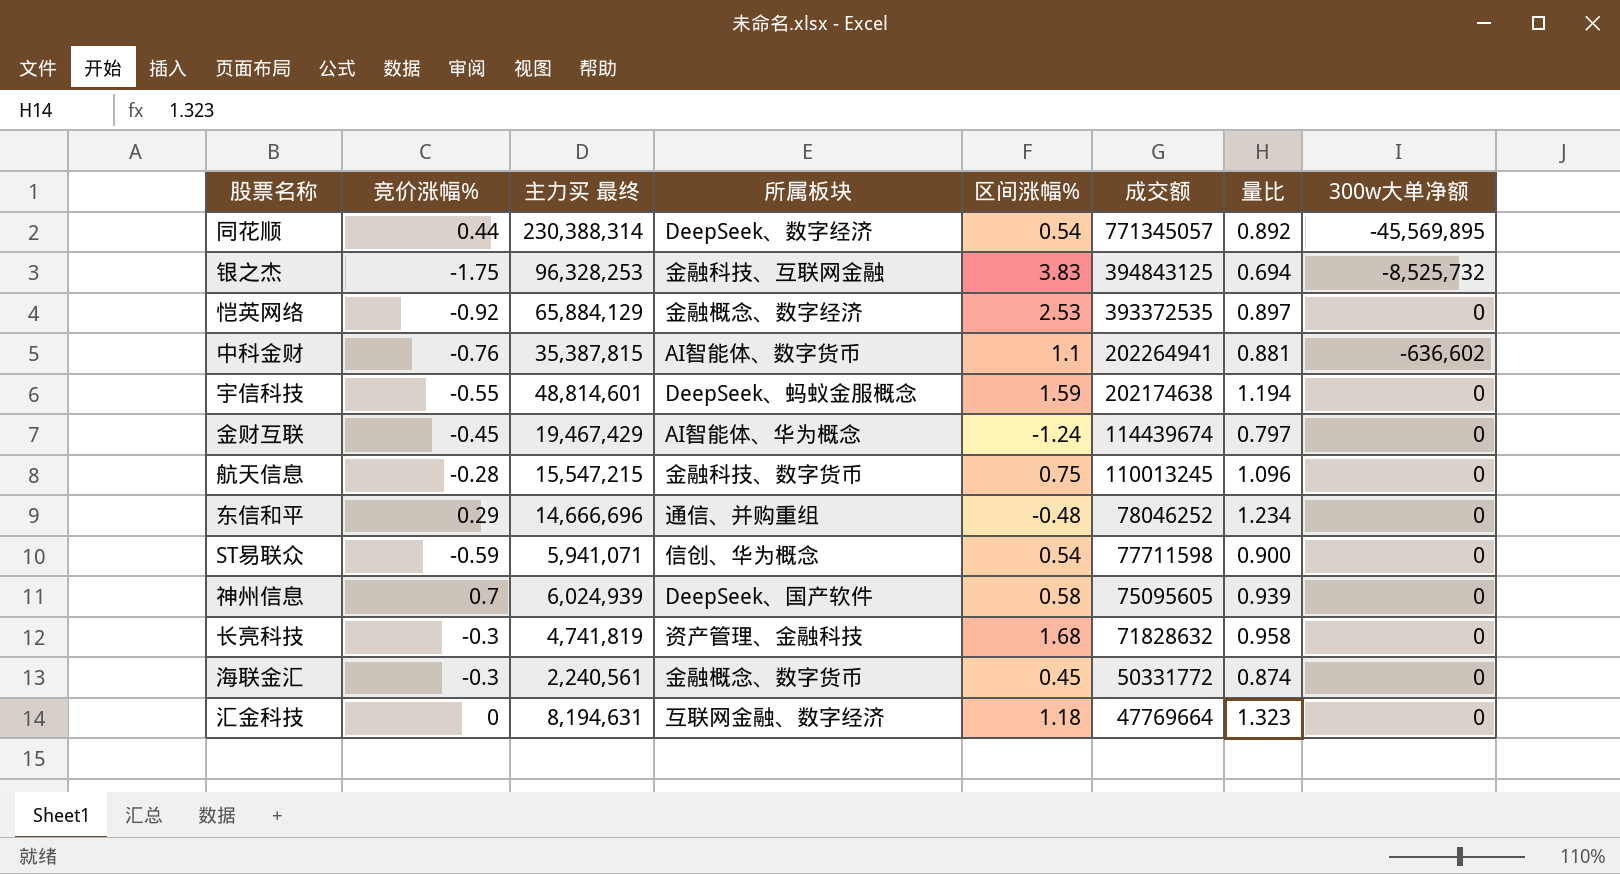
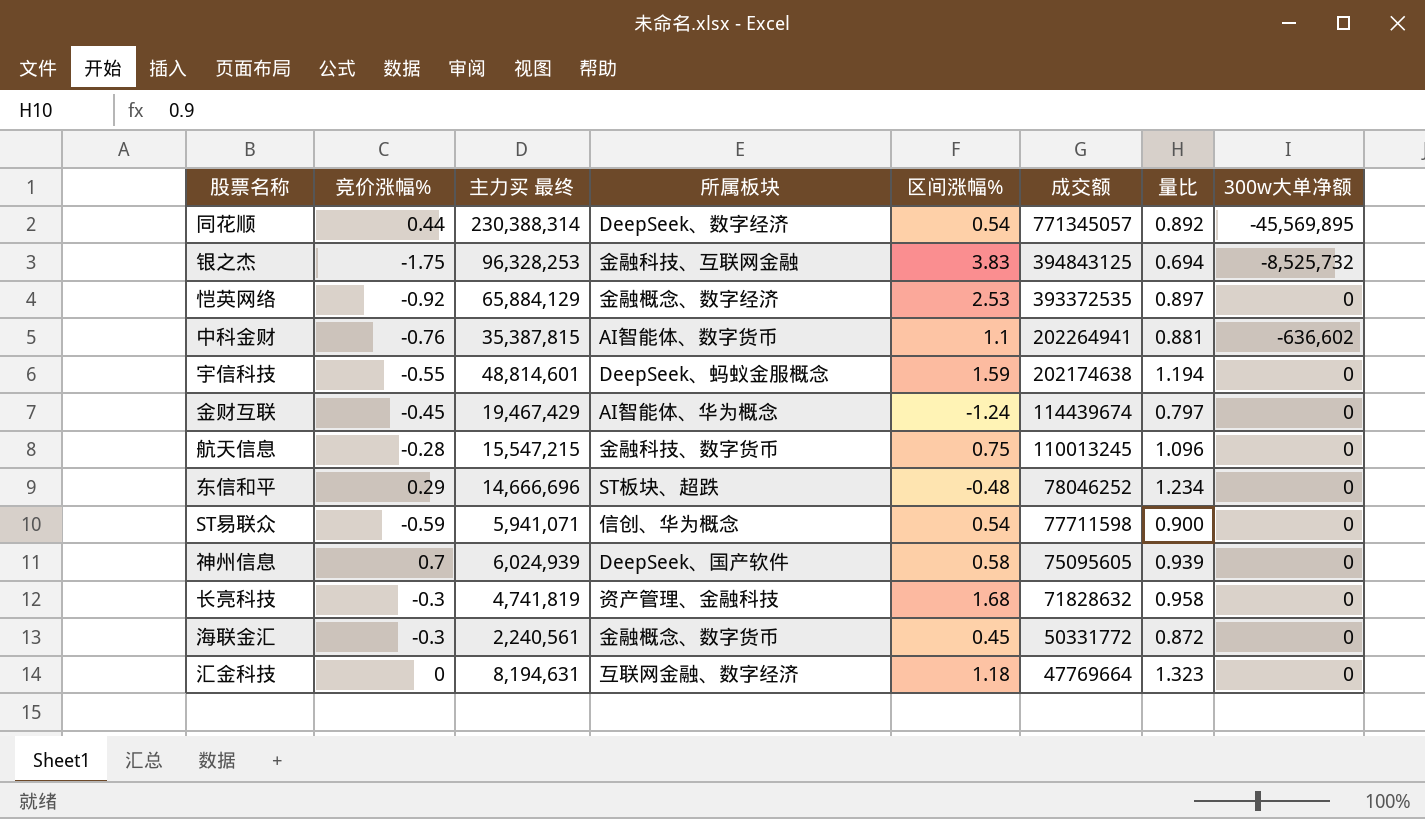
东信和平 | 所属板块: 通信、并购重组 -> ST板块、超跌
海联金汇 | 量比: 0.874 -> 0.872

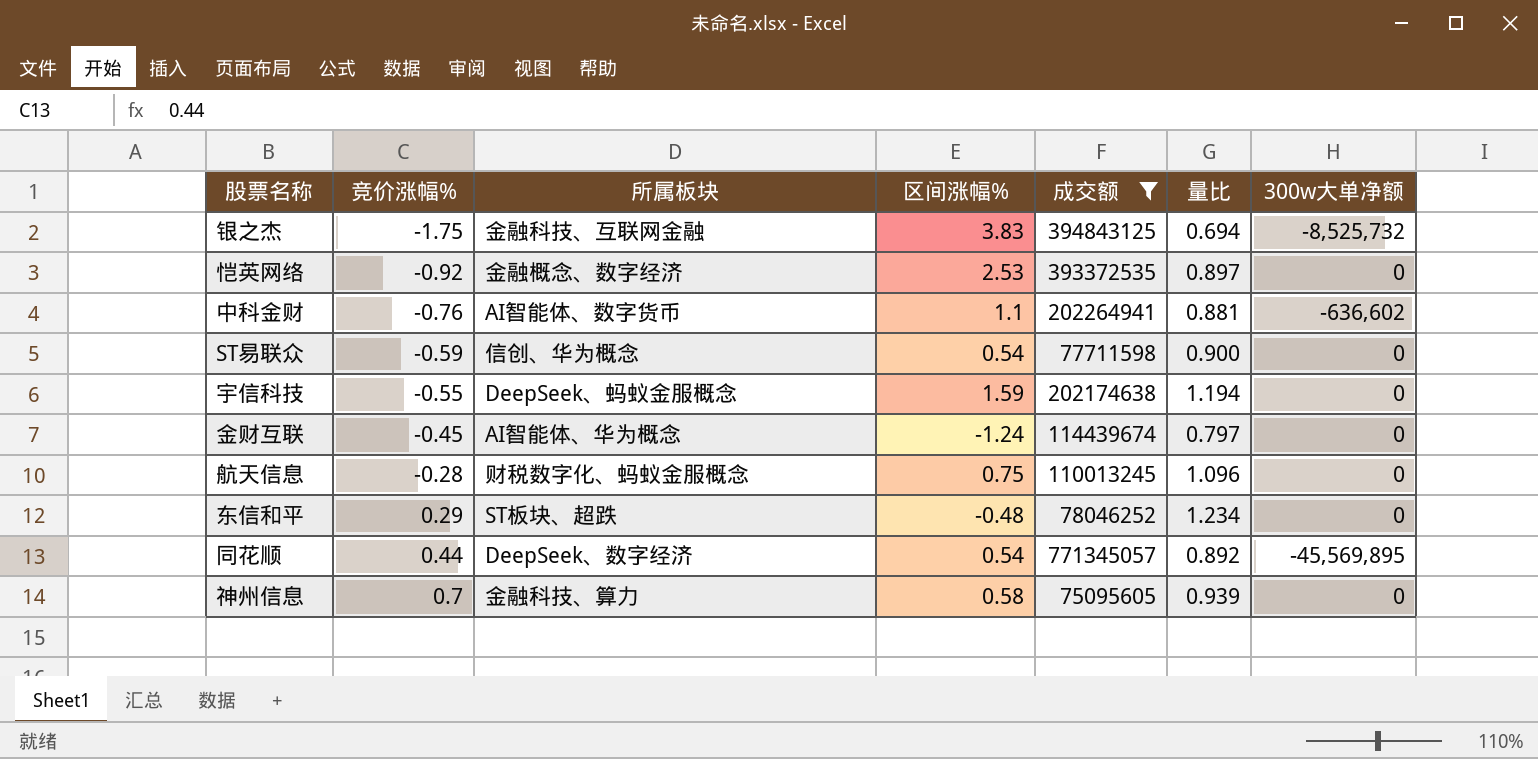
filter: none -> 成交额 >= 75095605
row order: 成交额 descending -> 竞价涨幅% ascending
column 主力买 最终 | position: 3 -> none
航天信息 | 所属板块: 金融科技、数字货币 -> 财税数字化、蚂蚁金服概念
神州信息 | 所属板块: DeepSeek、国产软件 -> 金融科技、算力

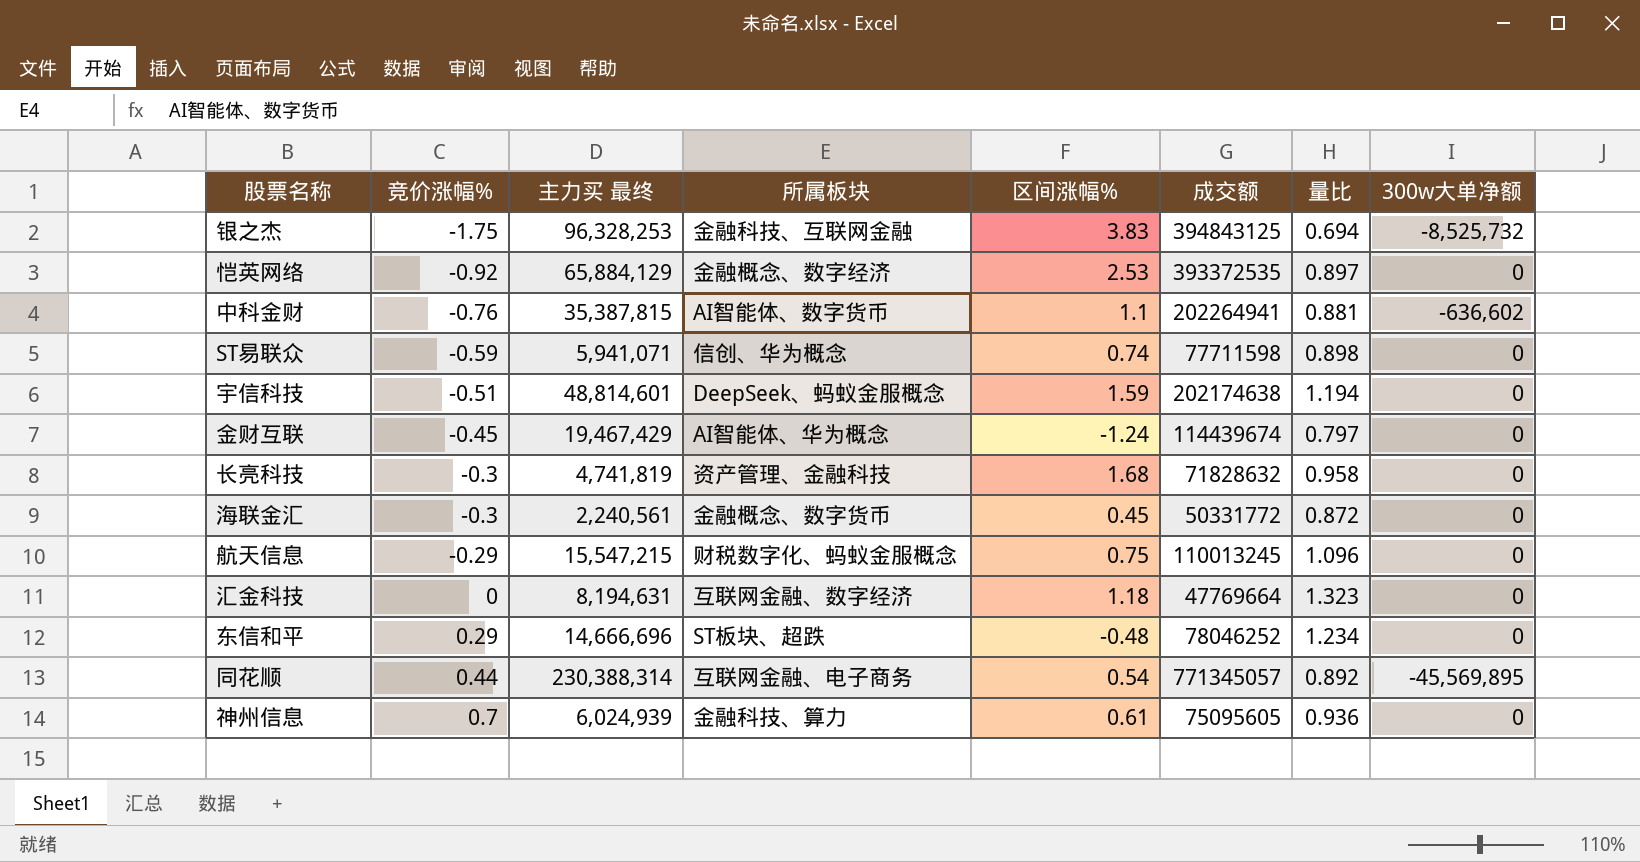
filter: 成交额 >= 75095605 -> none
column 主力买 最终 | position: none -> 3
ST易联众 | 区间涨幅%: 0.54 -> 0.74
ST易联众 | 量比: 0.900 -> 0.898
宇信科技 | 竞价涨幅%: -0.55 -> -0.51
航天信息 | 竞价涨幅%: -0.28 -> -0.29
同花顺 | 所属板块: DeepSeek、数字经济 -> 互联网金融、电子商务
神州信息 | 区间涨幅%: 0.58 -> 0.61
神州信息 | 量比: 0.939 -> 0.936

